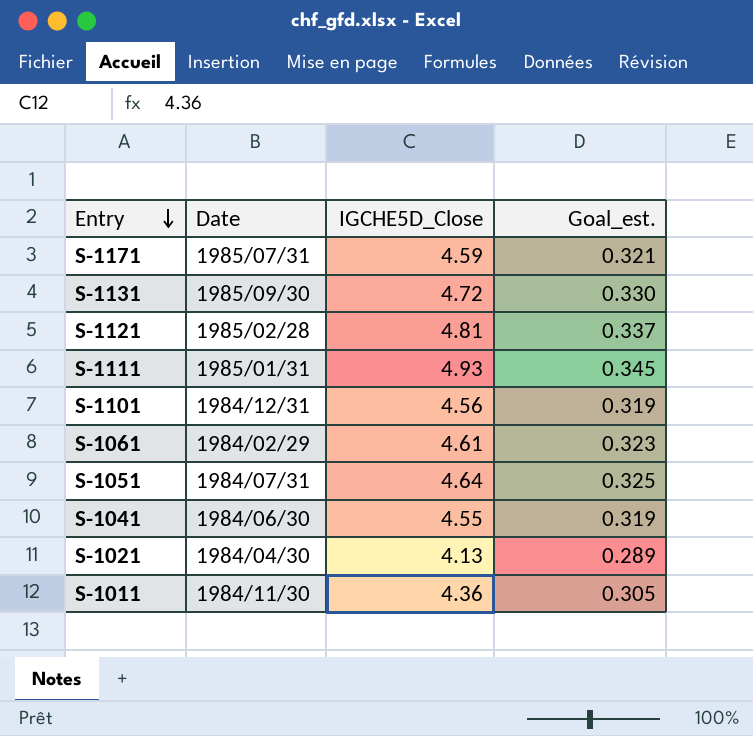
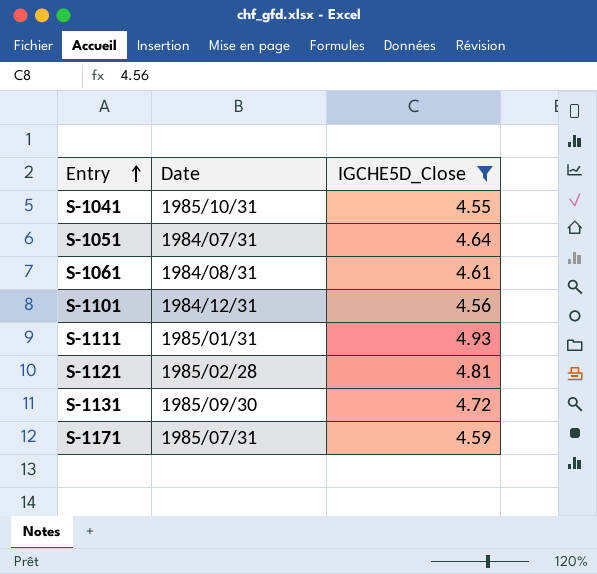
filter: none -> IGCHE5D_Close >= 4.55
row order: Entry descending -> Entry ascending
column Goal_est. | formula: [IGCHE5D_Close] * 0.07 -> none
S-1041 | Date: 1984/06/30 -> 1985/10/31
S-1061 | Date: 1984/02/29 -> 1984/08/31

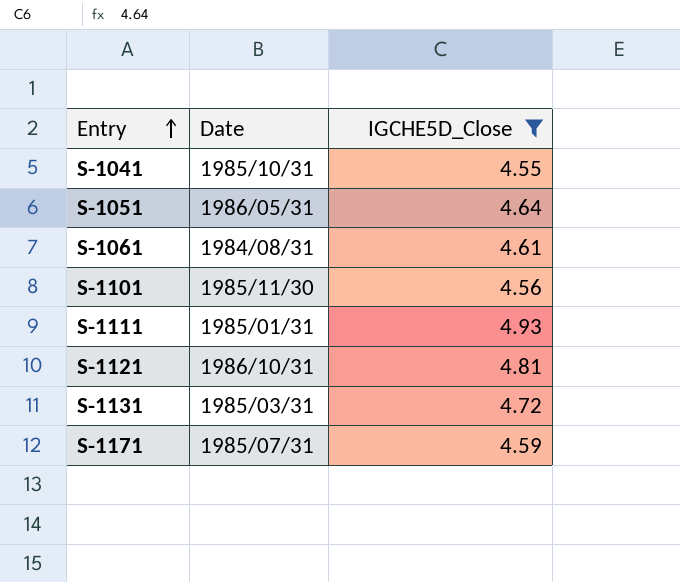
S-1051 | Date: 1984/07/31 -> 1986/05/31
S-1101 | Date: 1984/12/31 -> 1985/11/30
S-1121 | Date: 1985/02/28 -> 1986/10/31
S-1131 | Date: 1985/09/30 -> 1985/03/31

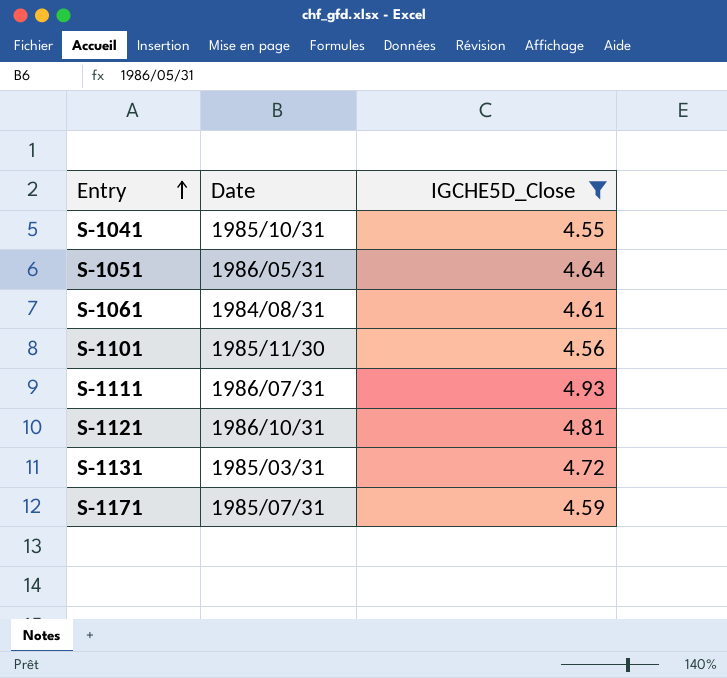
S-1111 | Date: 1985/01/31 -> 1986/07/31

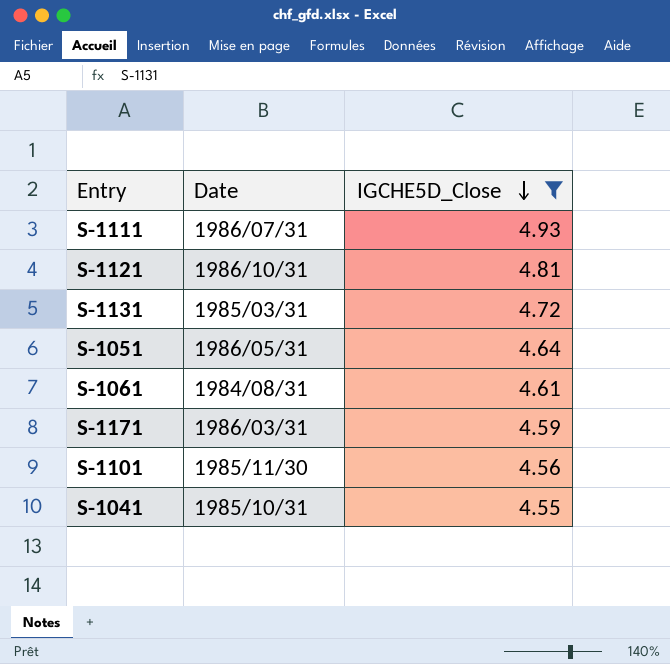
row order: Entry ascending -> IGCHE5D_Close descending
S-1171 | Date: 1985/07/31 -> 1986/03/31

